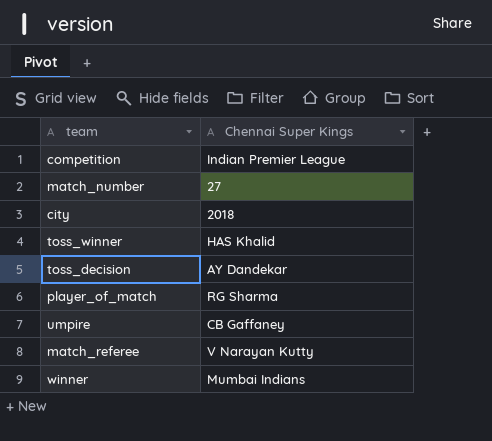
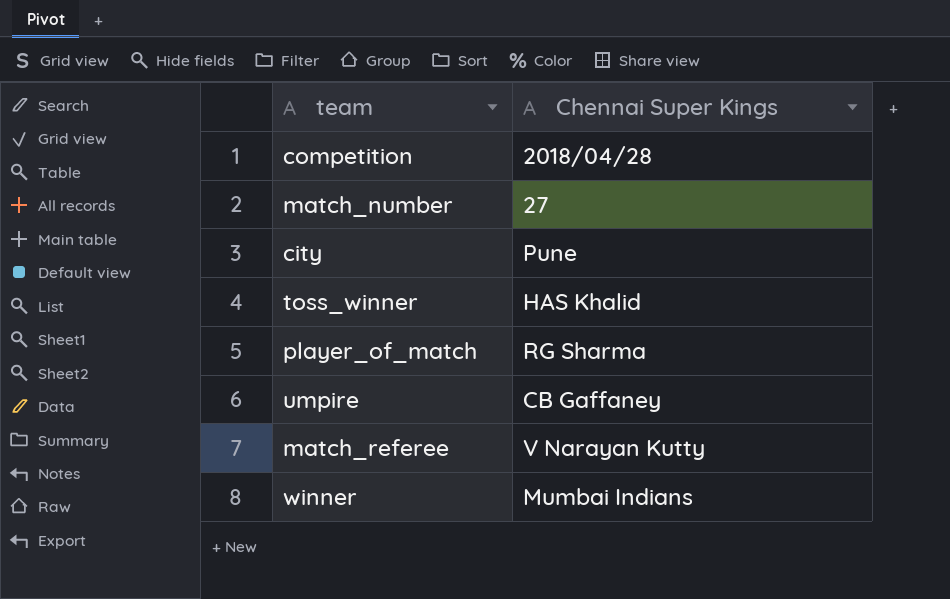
row toss_decision: AY Dandekar -> none
competition | Chennai Super Kings: Indian Premier League -> 2018/04/28
city | Chennai Super Kings: 2018 -> Pune

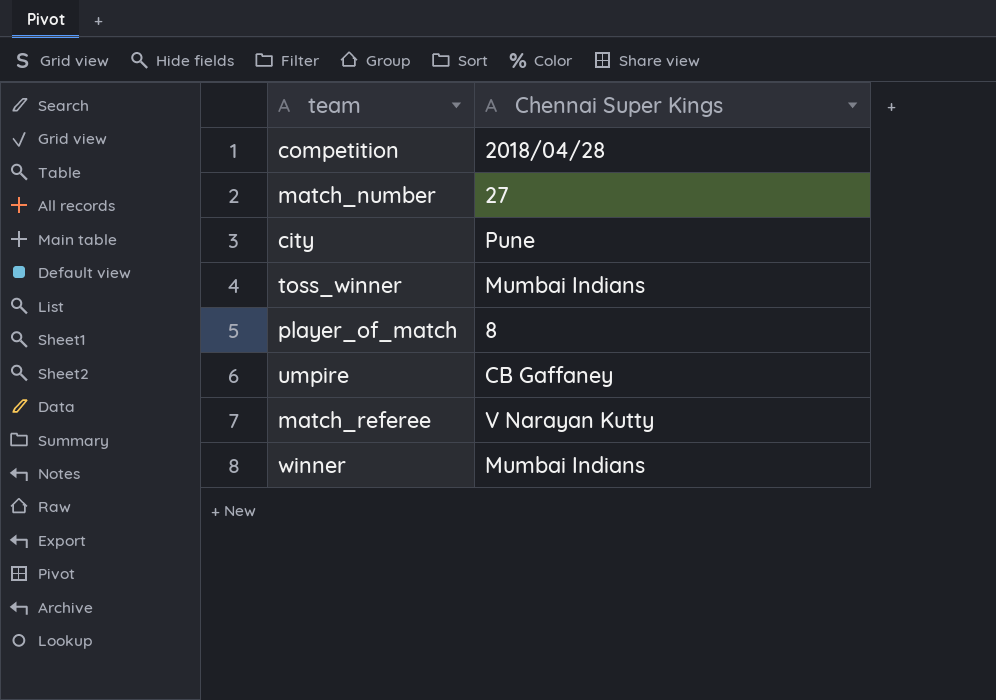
toss_winner | Chennai Super Kings: HAS Khalid -> Mumbai Indians
player_of_match | Chennai Super Kings: RG Sharma -> 8

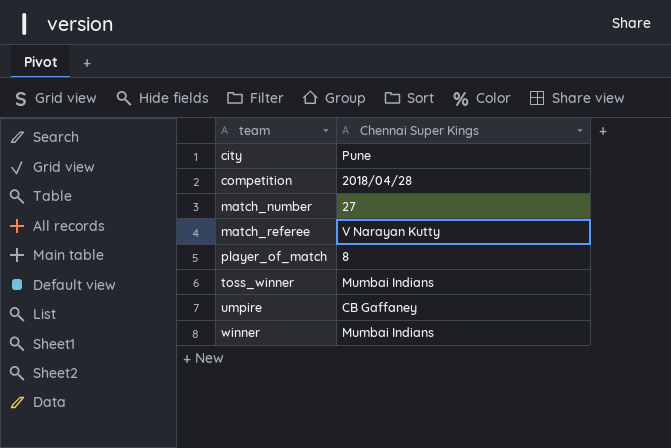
row order: none -> team ascending

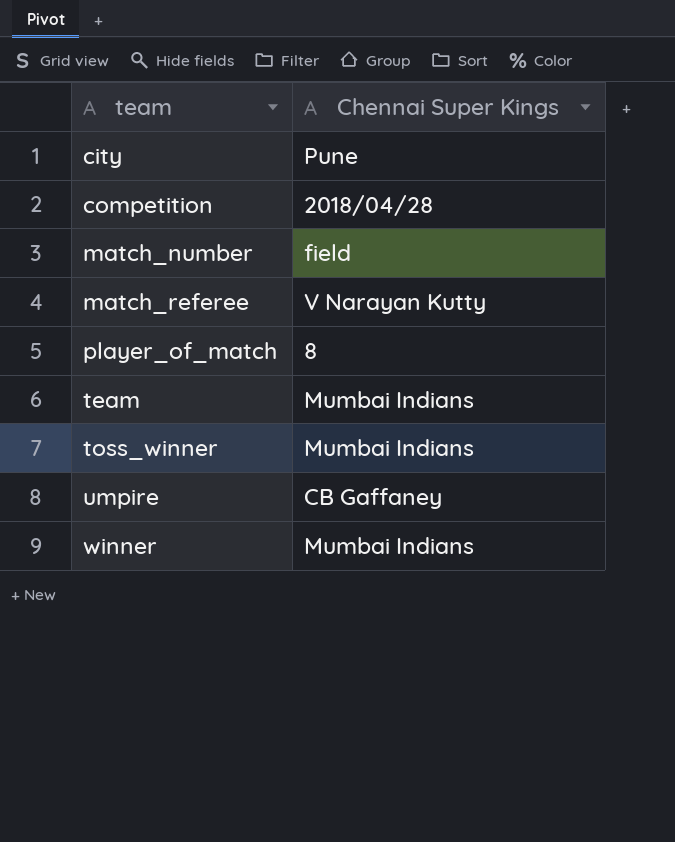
match_number | Chennai Super Kings: 27 -> field
row team: none -> Mumbai Indians

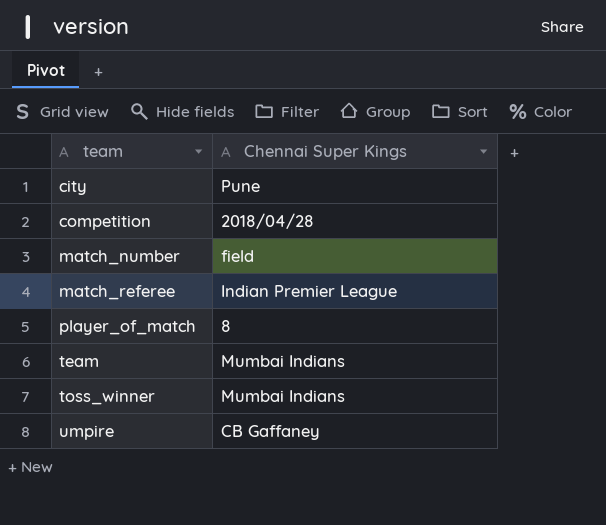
row winner: Mumbai Indians -> none
match_referee | Chennai Super Kings: V Narayan Kutty -> Indian Premier League

